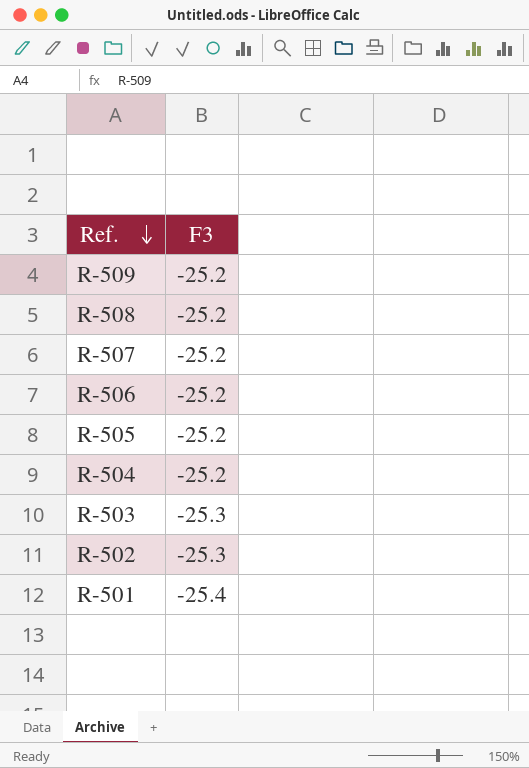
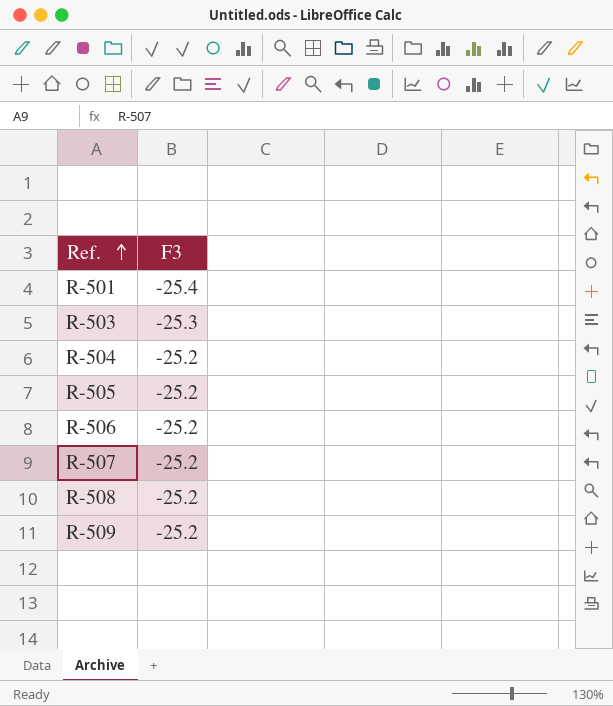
row order: Ref. descending -> Ref. ascending
row R-502: -25.3 -> none

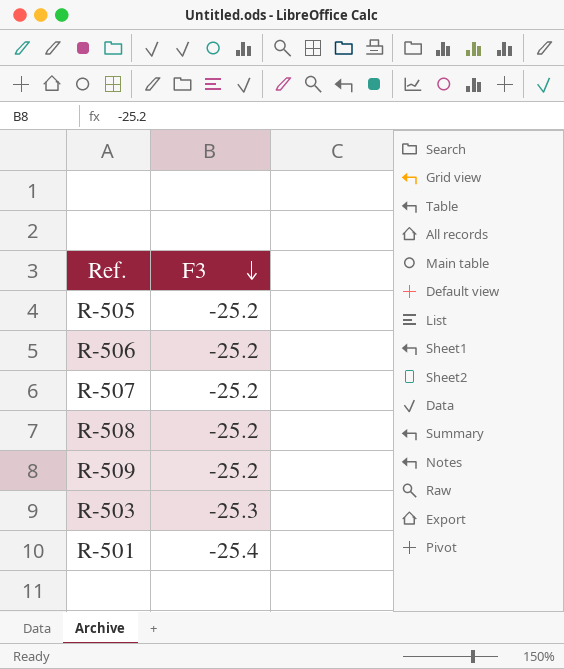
row order: Ref. ascending -> F3 descending
row R-504: -25.2 -> none

